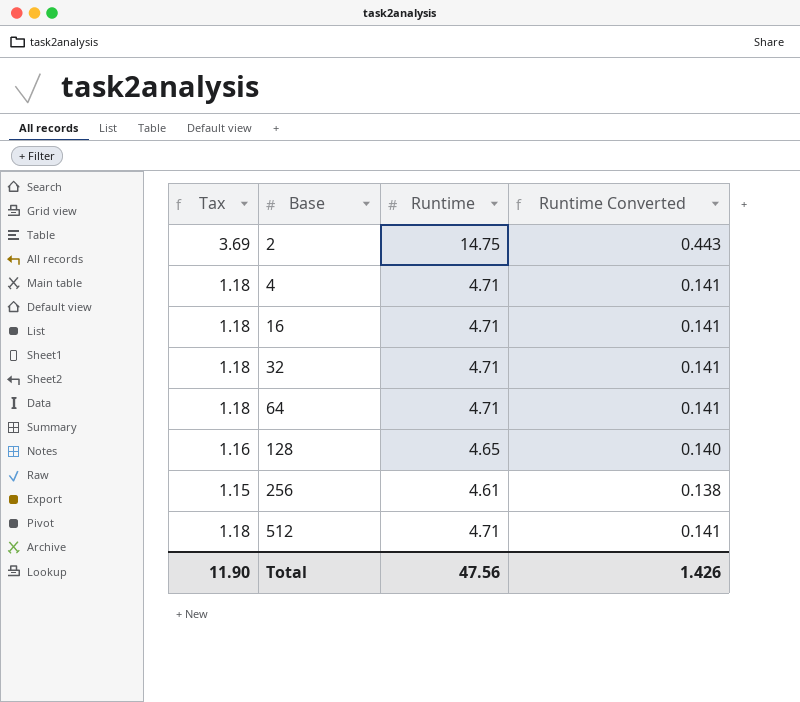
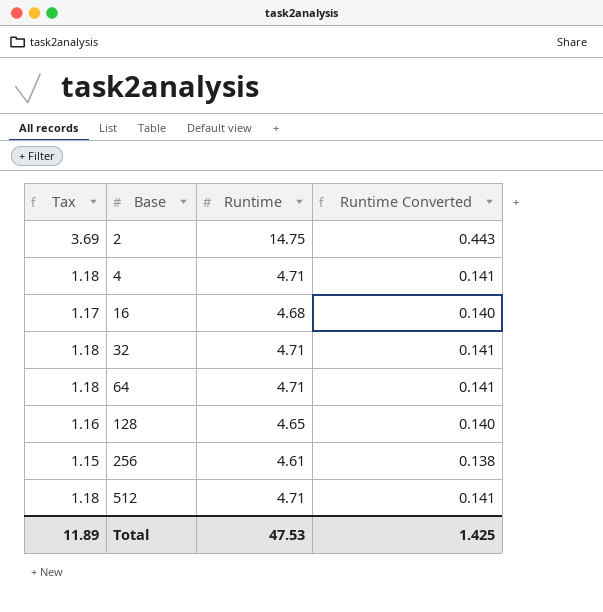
16 | Tax: 1.18 -> 1.17
16 | Runtime: 4.71 -> 4.68
16 | Runtime Converted: 0.141 -> 0.140
Total | Tax: 11.90 -> 11.89
Total | Runtime: 47.56 -> 47.53
Total | Runtime Converted: 1.426 -> 1.425

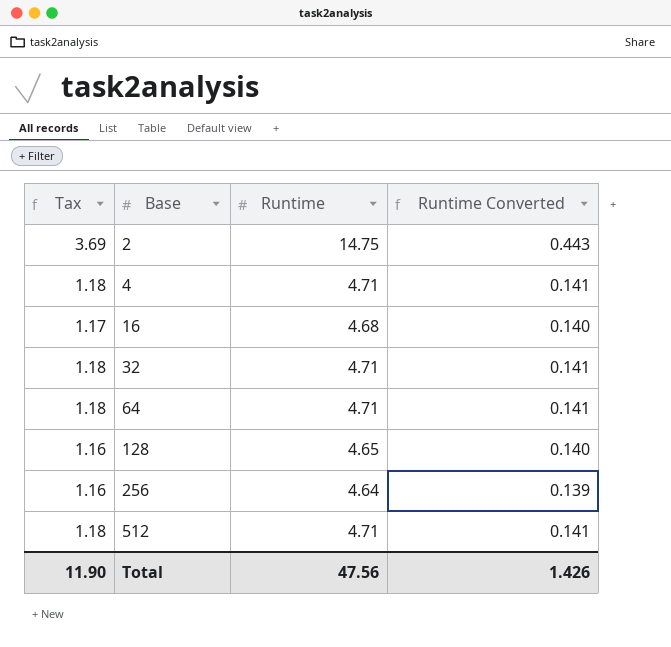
256 | Tax: 1.15 -> 1.16
256 | Runtime: 4.61 -> 4.64
256 | Runtime Converted: 0.138 -> 0.139
Total | Tax: 11.89 -> 11.90
Total | Runtime: 47.53 -> 47.56
Total | Runtime Converted: 1.425 -> 1.426

